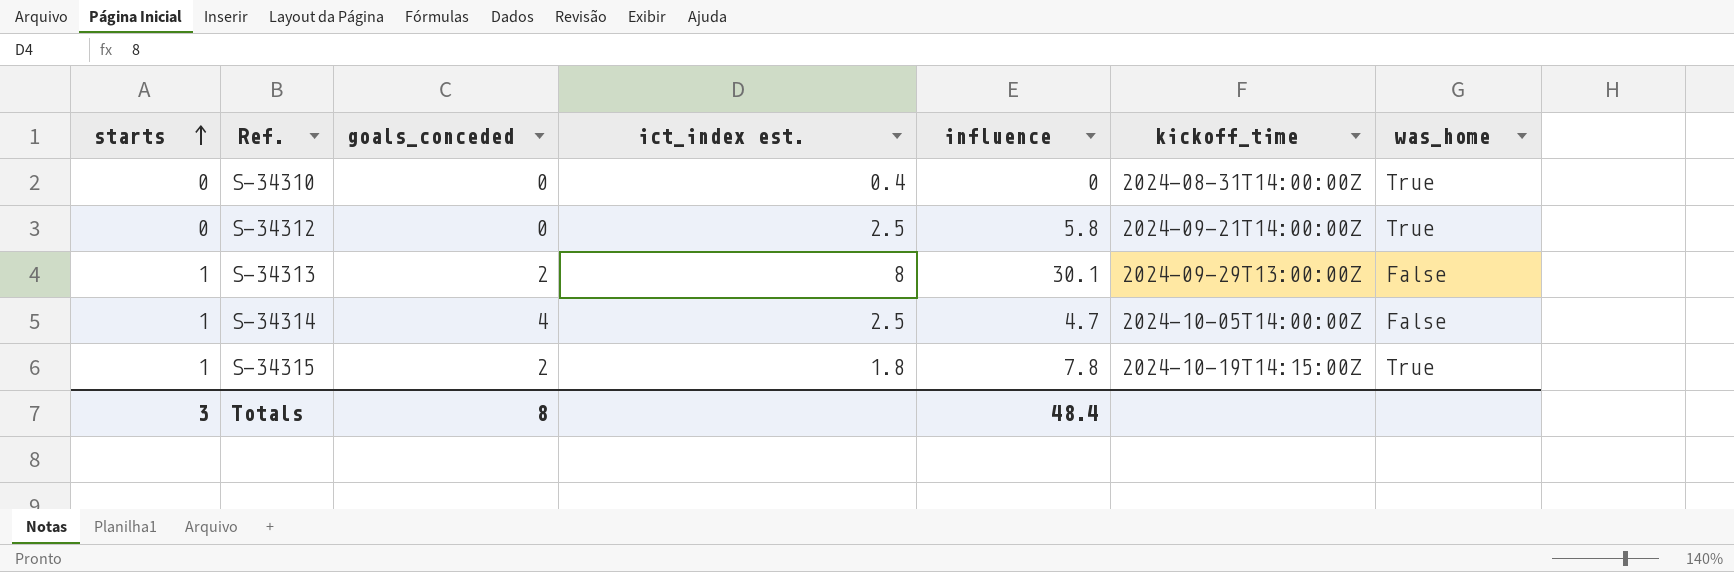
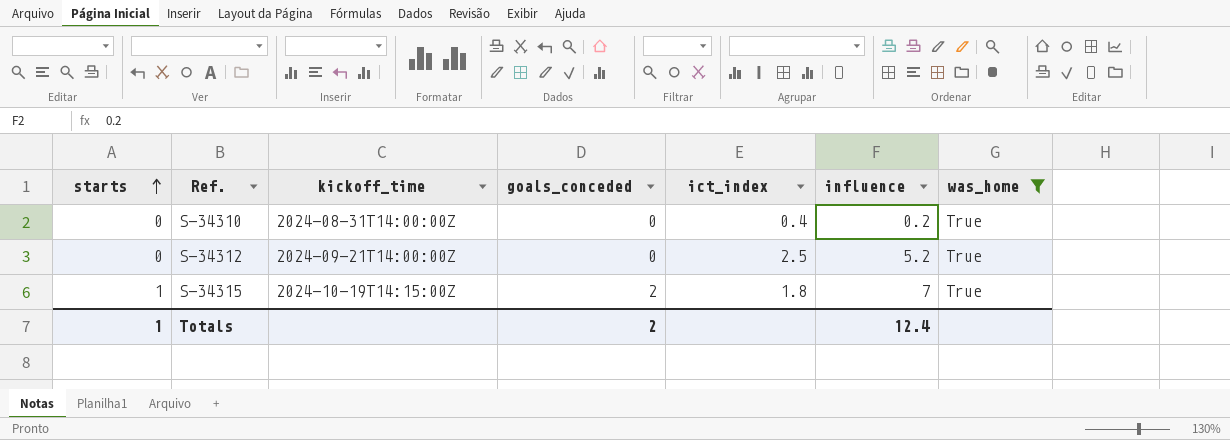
filter: none -> was_home = True
column kickoff_time | position: 6 -> 3
column name: ict_index est. -> ict_index
S-34310 | influence: 0 -> 0.2
S-34312 | influence: 5.8 -> 5.2
S-34315 | influence: 7.8 -> 7
Totals | starts: 3 -> 1
Totals | goals_conceded: 8 -> 2
Totals | influence: 48.4 -> 12.4

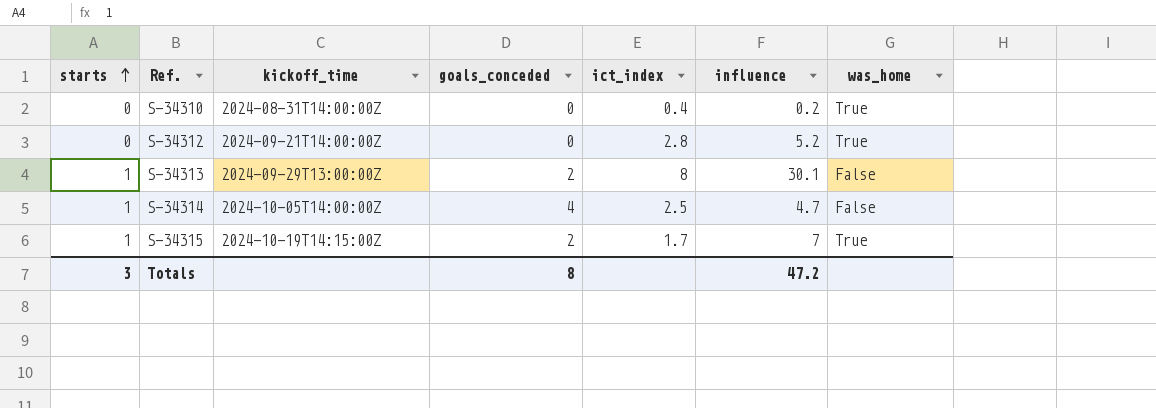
filter: was_home = True -> none
S-34312 | ict_index: 2.5 -> 2.8
S-34315 | ict_index: 1.8 -> 1.7
Totals | starts: 1 -> 3
Totals | goals_conceded: 2 -> 8
Totals | influence: 12.4 -> 47.2

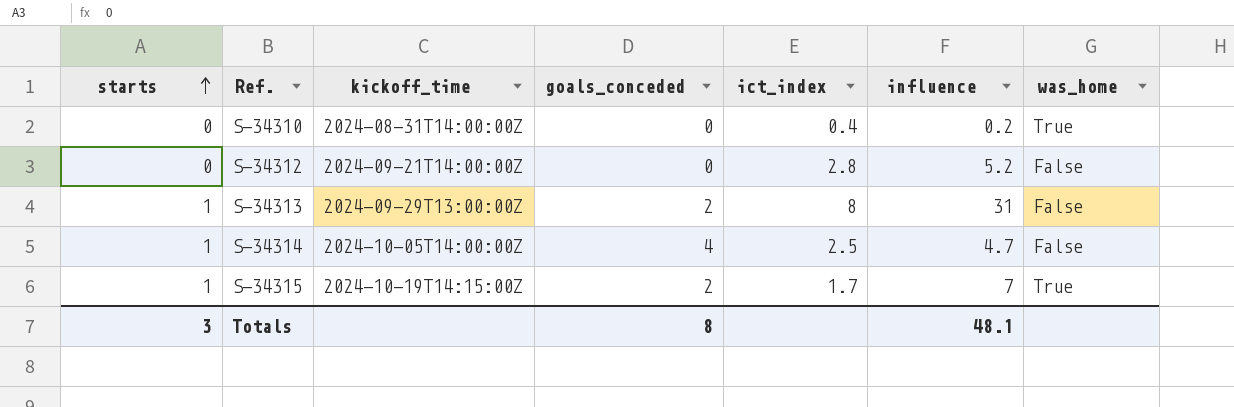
S-34312 | was_home: True -> False
S-34313 | influence: 30.1 -> 31
Totals | influence: 47.2 -> 48.1

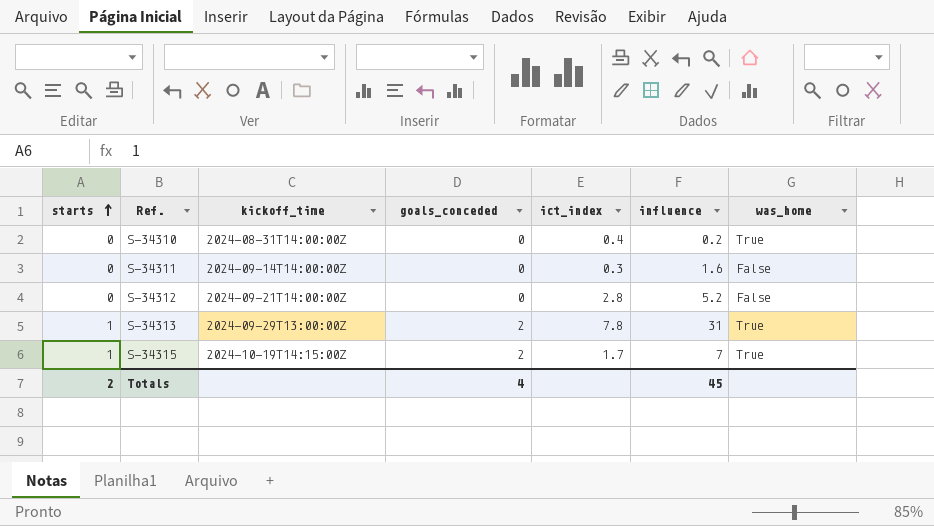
row S-34314: 1 | 2024-10-05T14:00:00Z | 4 | 2.5 | 4.7 | False -> none
row S-34311: none -> 0 | 2024-09-14T14:00:00Z | 0 | 0.3 | 1.6 | False
S-34313 | ict_index: 8 -> 7.8
S-34313 | was_home: False -> True
Totals | starts: 3 -> 2
Totals | goals_conceded: 8 -> 4
Totals | influence: 48.1 -> 45

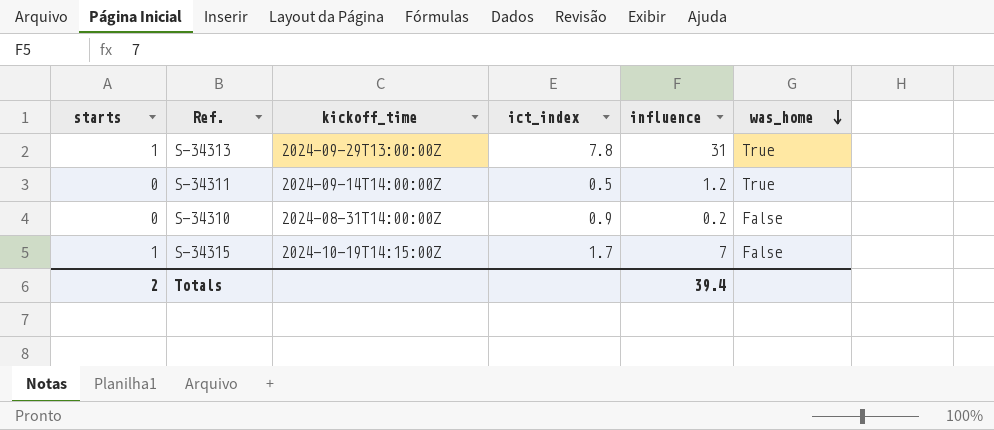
row order: starts ascending -> was_home descending
column goals_conceded | position: 4 -> none
row S-34312: 0 | 2024-09-21T14:00:00Z | 0 | 2.8 | 5.2 | False -> none
S-34311 | ict_index: 0.3 -> 0.5
S-34311 | influence: 1.6 -> 1.2
S-34311 | was_home: False -> True
S-34310 | ict_index: 0.4 -> 0.9
S-34310 | was_home: True -> False
S-34315 | was_home: True -> False
Totals | influence: 45 -> 39.4

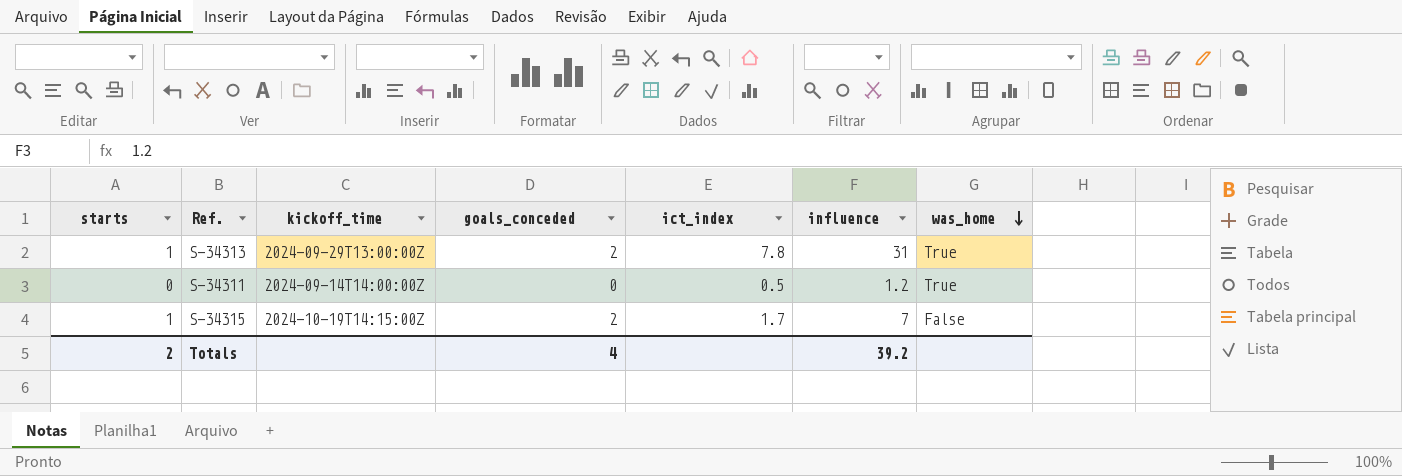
column goals_conceded | position: none -> 4
row S-34310: 0 | 2024-08-31T14:00:00Z | 0.9 | 0.2 | False -> none
Totals | influence: 39.4 -> 39.2

